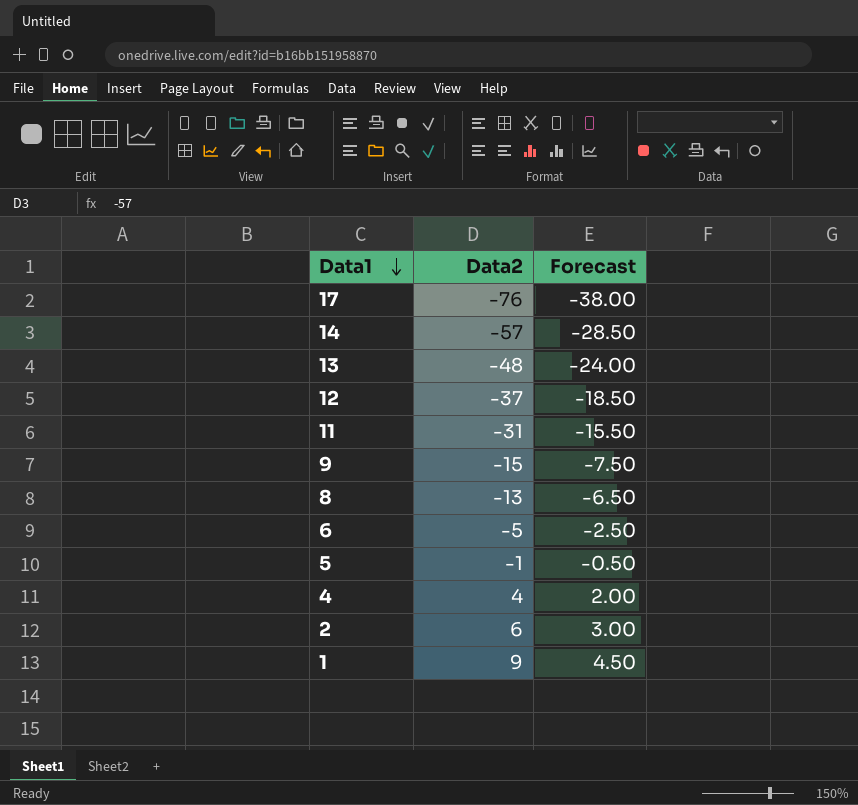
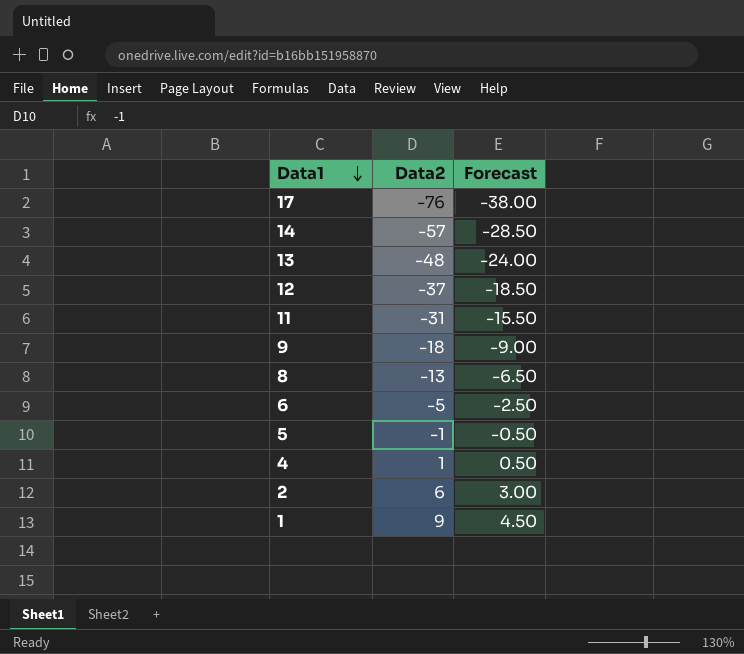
9 | Data2: -15 -> -18
9 | Forecast: -7.50 -> -9.00
4 | Data2: 4 -> 1
4 | Forecast: 2.00 -> 0.50

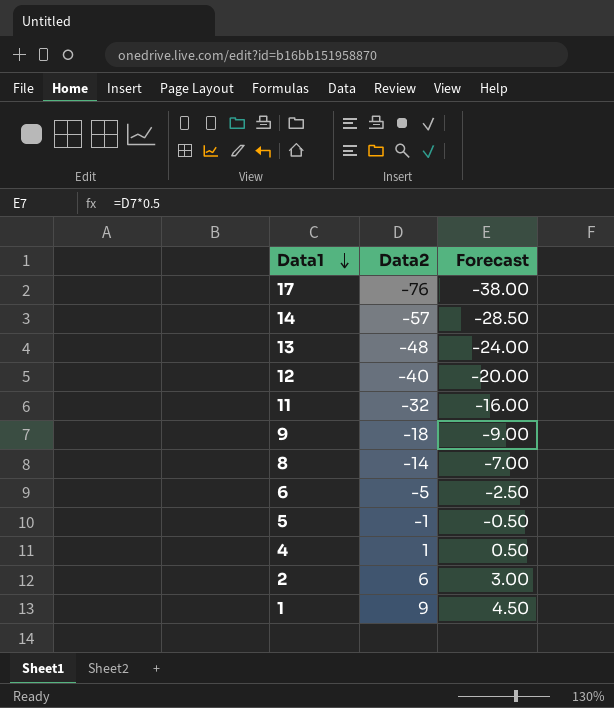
12 | Data2: -37 -> -40
12 | Forecast: -18.50 -> -20.00
11 | Data2: -31 -> -32
11 | Forecast: -15.50 -> -16.00
8 | Data2: -13 -> -14
8 | Forecast: -6.50 -> -7.00

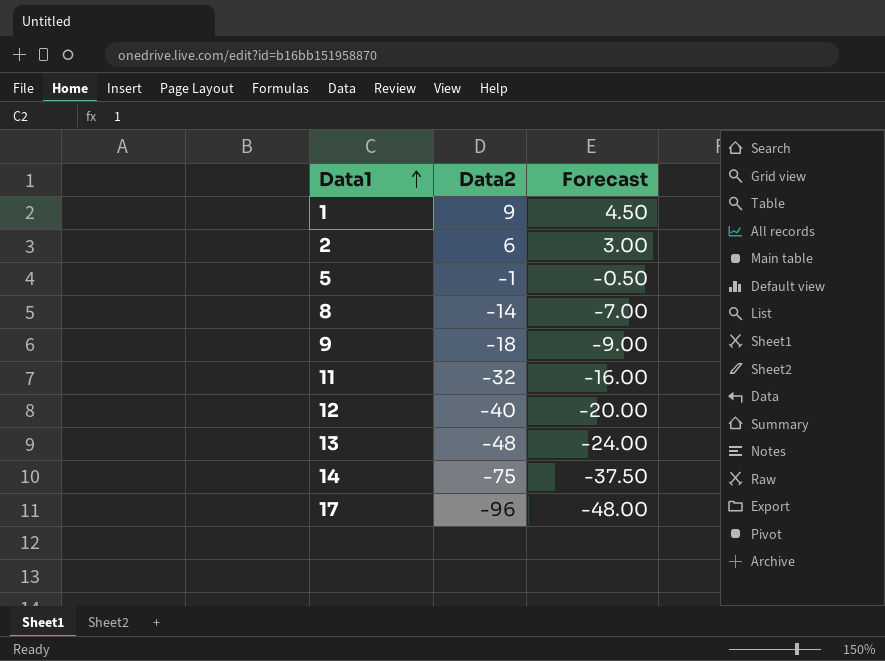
row order: Data1 descending -> Data1 ascending
row 6: -5 | -2.50 -> none
row 4: 1 | 0.50 -> none
14 | Data2: -57 -> -75
14 | Forecast: -28.50 -> -37.50
17 | Data2: -76 -> -96
17 | Forecast: -38.00 -> -48.00

